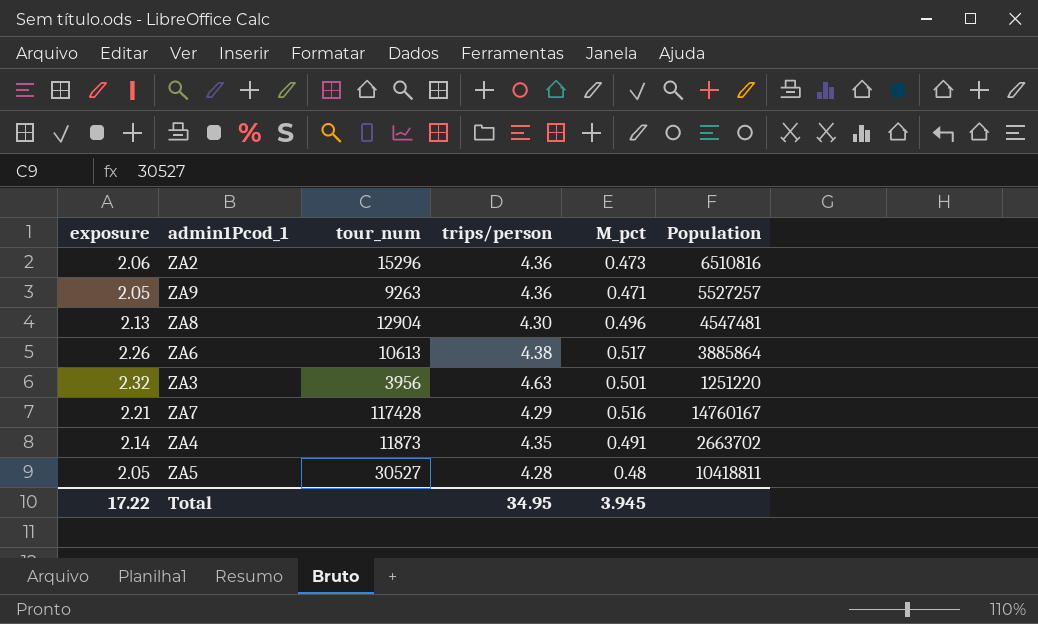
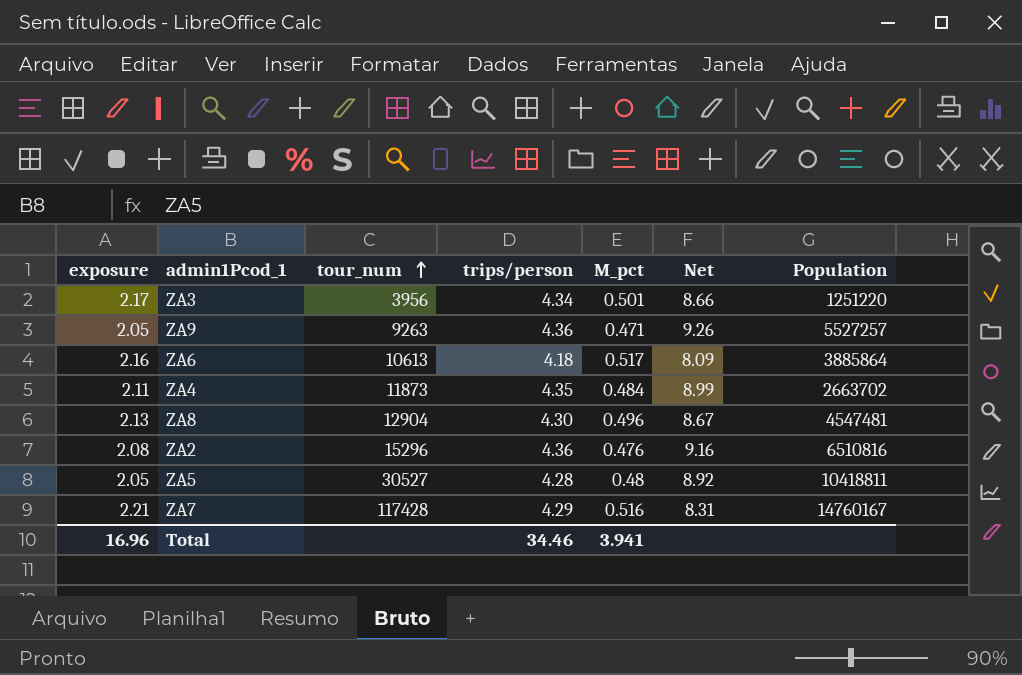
row order: none -> tour_num ascending
column Net | formula: none -> [trips/person] / [M_pct]
ZA3 | exposure: 2.32 -> 2.17
ZA3 | trips/person: 4.63 -> 4.34
ZA6 | exposure: 2.26 -> 2.16
ZA6 | trips/person: 4.38 -> 4.18
ZA4 | exposure: 2.14 -> 2.11
ZA4 | M_pct: 0.491 -> 0.484
ZA2 | exposure: 2.06 -> 2.08
ZA2 | M_pct: 0.473 -> 0.476
Total | exposure: 17.22 -> 16.96
Total | trips/person: 34.95 -> 34.46
Total | M_pct: 3.945 -> 3.941

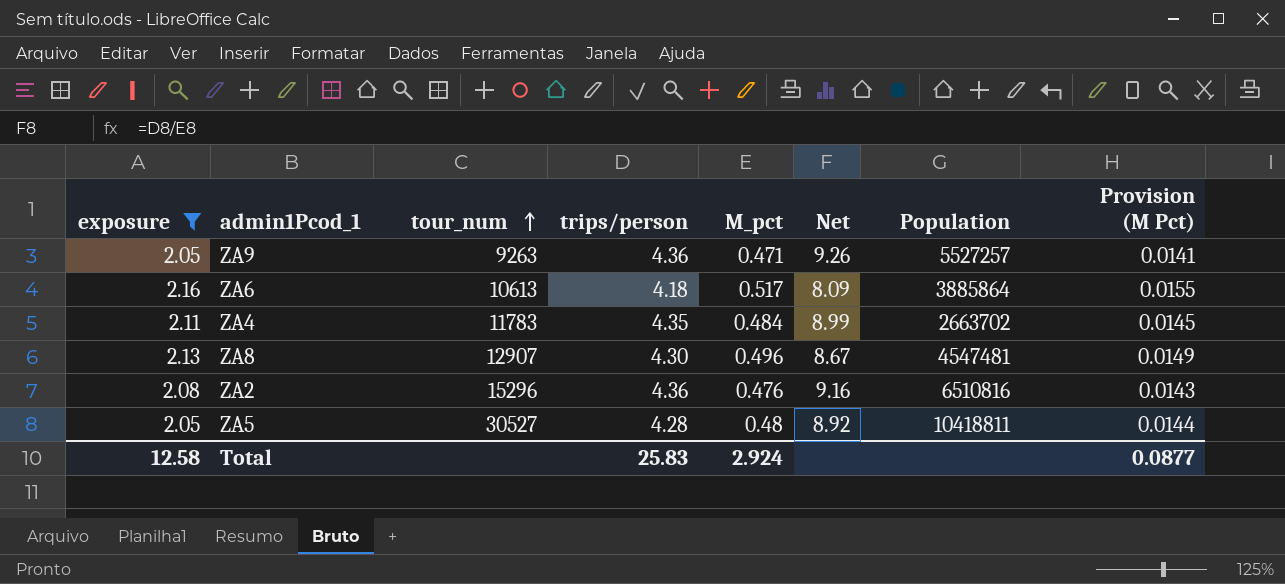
filter: none -> exposure <= 2.16
column Provision (M Pct) | formula: none -> [M_pct] * 0.03
ZA4 | tour_num: 11873 -> 11783
ZA8 | tour_num: 12904 -> 12907
Total | exposure: 16.96 -> 12.58
Total | trips/person: 34.46 -> 25.83
Total | M_pct: 3.941 -> 2.924

